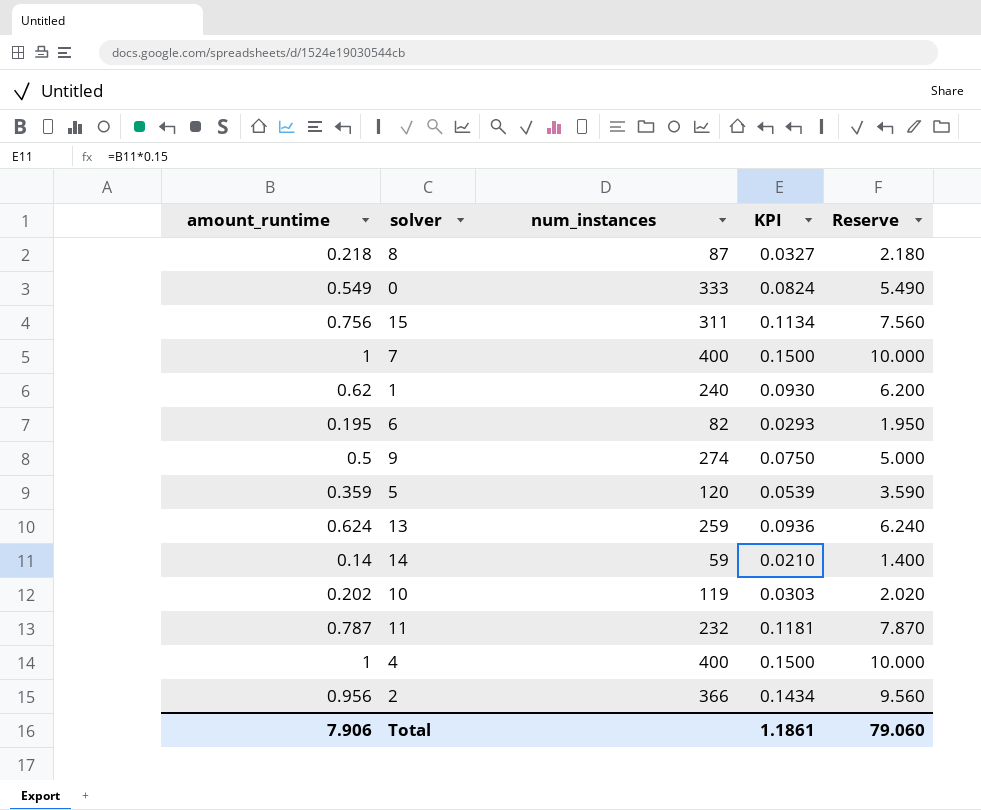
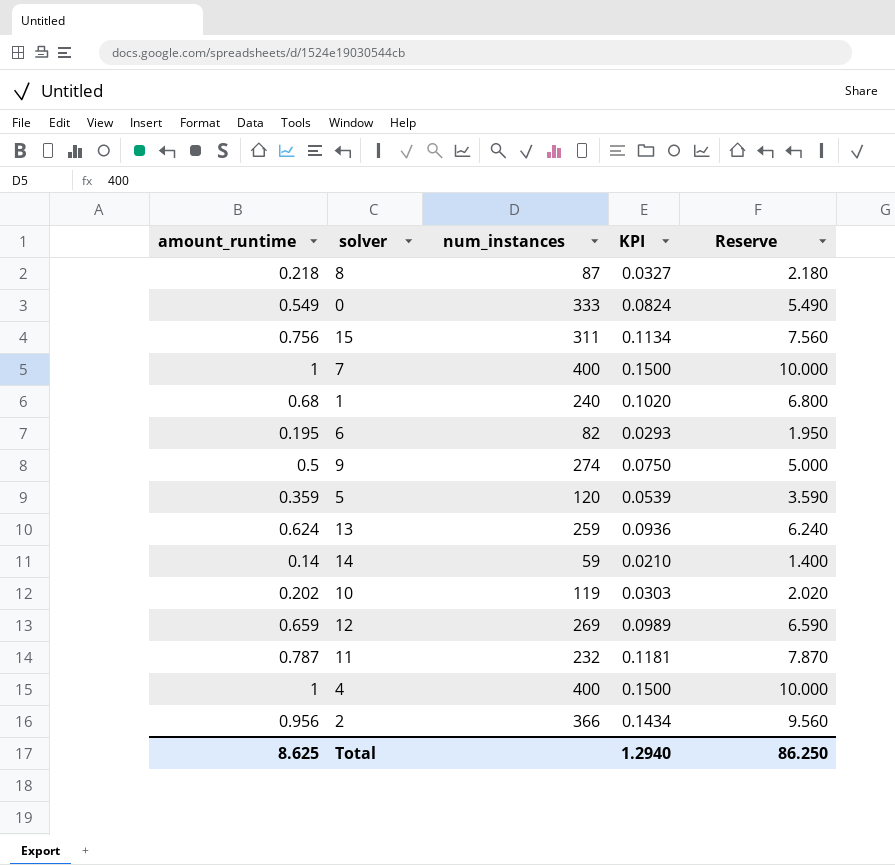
1 | amount_runtime: 0.62 -> 0.68
1 | KPI: 0.0930 -> 0.1020
1 | Reserve: 6.200 -> 6.800
row 12: none -> 0.659 | 269 | 0.0989 | 6.590
Total | amount_runtime: 7.906 -> 8.625
Total | KPI: 1.1861 -> 1.2940
Total | Reserve: 79.060 -> 86.250

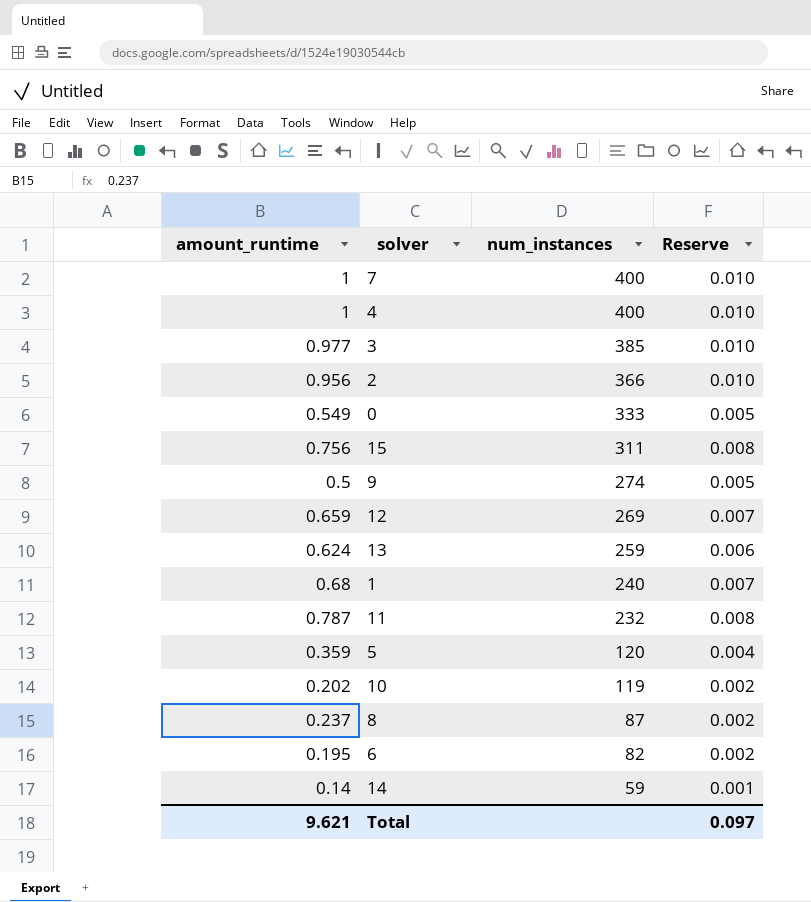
row order: none -> num_instances descending
column KPI | formula: [amount_runtime] * 0.15 -> none
column Reserve | formula: [amount_runtime] * 10 -> [amount_runtime] * 0.01
row 3: none -> 0.977 | 385 | 0.010
8 | amount_runtime: 0.218 -> 0.237
Total | amount_runtime: 8.625 -> 9.621
Total | Reserve: 86.250 -> 0.097

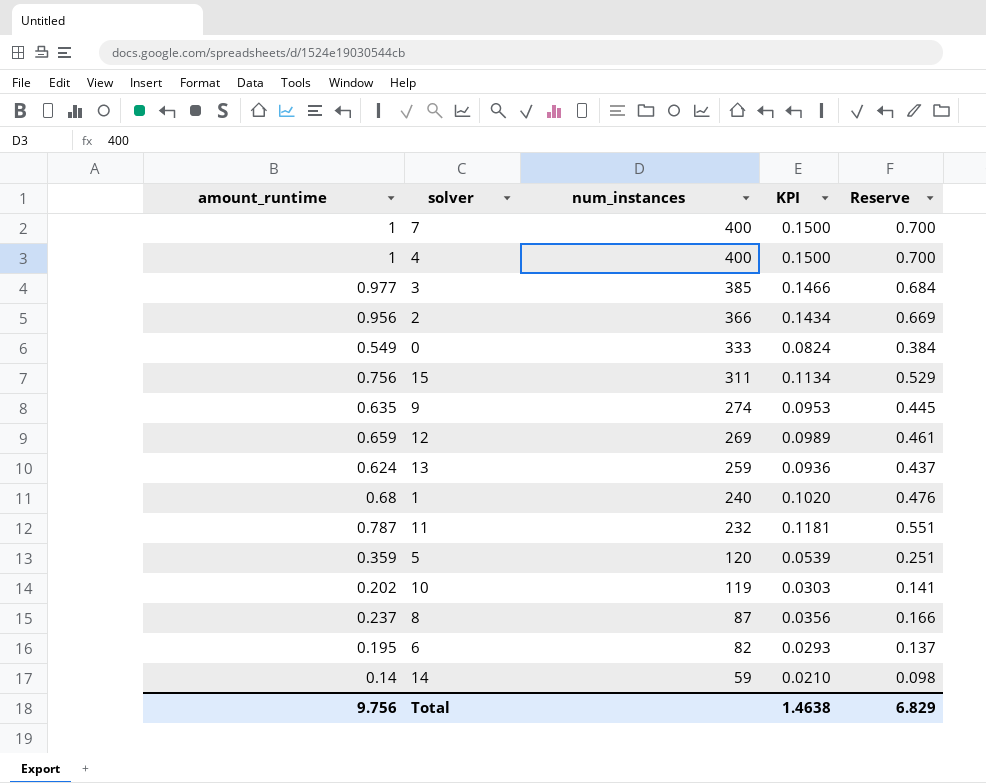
column KPI | formula: none -> [amount_runtime] * 0.15
column Reserve | formula: [amount_runtime] * 0.01 -> [amount_runtime] * 0.7
9 | amount_runtime: 0.5 -> 0.635
Total | amount_runtime: 9.621 -> 9.756
Total | Reserve: 0.097 -> 6.829

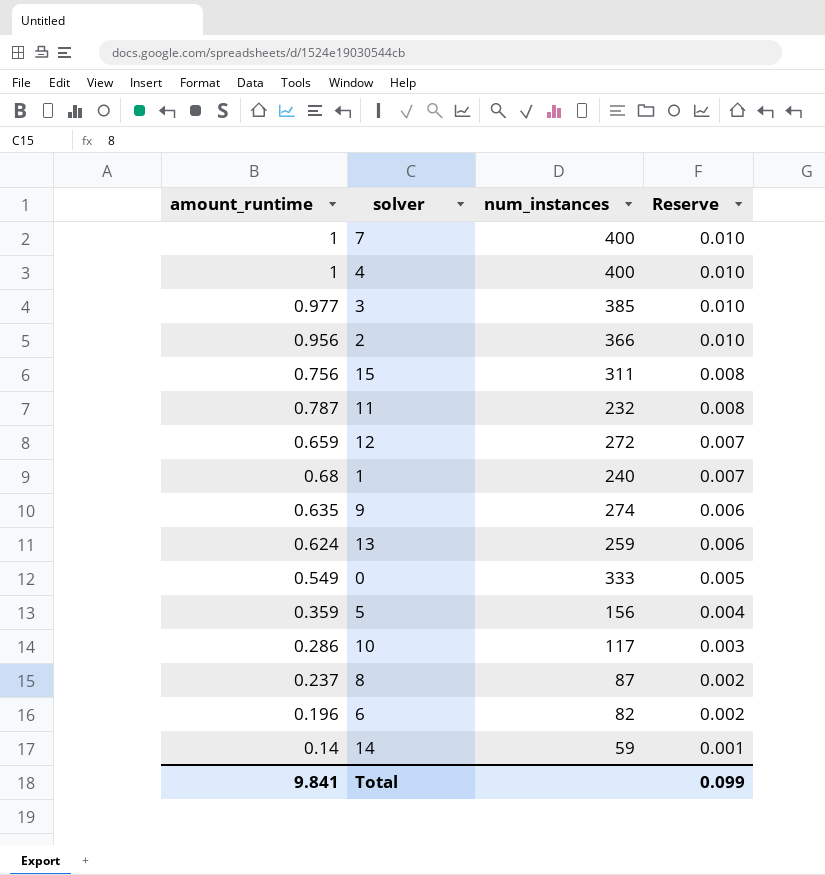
row order: num_instances descending -> Reserve descending
column KPI | formula: [amount_runtime] * 0.15 -> none
column Reserve | formula: [amount_runtime] * 0.7 -> [amount_runtime] * 0.01
12 | num_instances: 269 -> 272
5 | num_instances: 120 -> 156
10 | amount_runtime: 0.202 -> 0.286
10 | num_instances: 119 -> 117
6 | amount_runtime: 0.195 -> 0.196
Total | amount_runtime: 9.756 -> 9.841
Total | Reserve: 6.829 -> 0.099

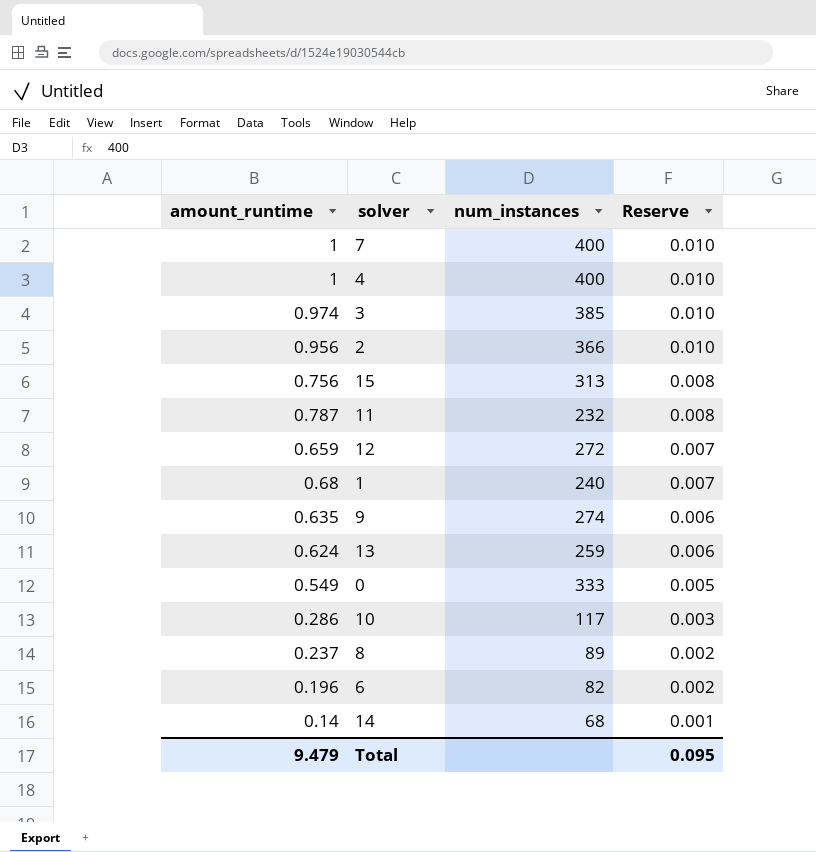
row 5: 0.359 | 156 | 0.004 -> none
3 | amount_runtime: 0.977 -> 0.974
15 | num_instances: 311 -> 313
8 | num_instances: 87 -> 89
14 | num_instances: 59 -> 68
Total | amount_runtime: 9.841 -> 9.479
Total | Reserve: 0.099 -> 0.095

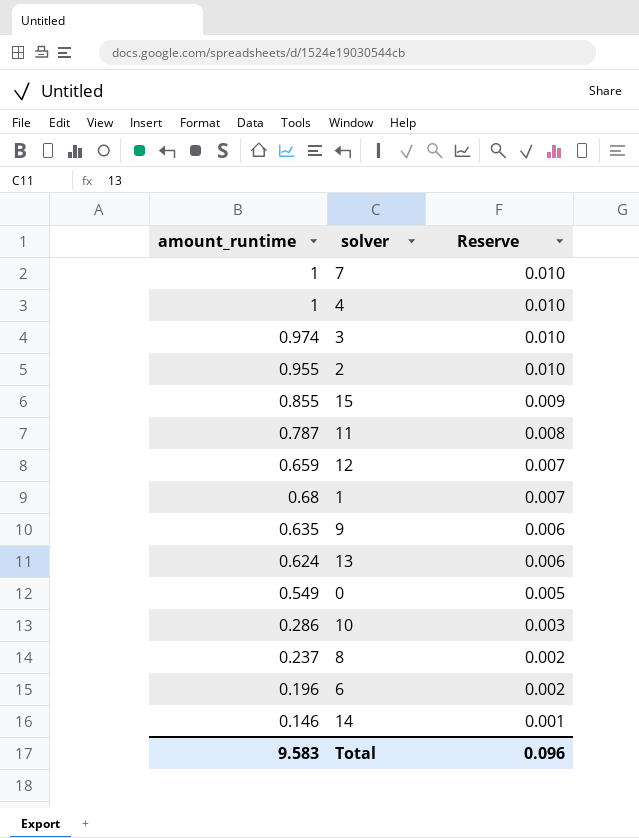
column num_instances | position: 3 -> none
2 | amount_runtime: 0.956 -> 0.955
15 | amount_runtime: 0.756 -> 0.855
15 | Reserve: 0.008 -> 0.009
14 | amount_runtime: 0.14 -> 0.146
Total | amount_runtime: 9.479 -> 9.583
Total | Reserve: 0.095 -> 0.096

